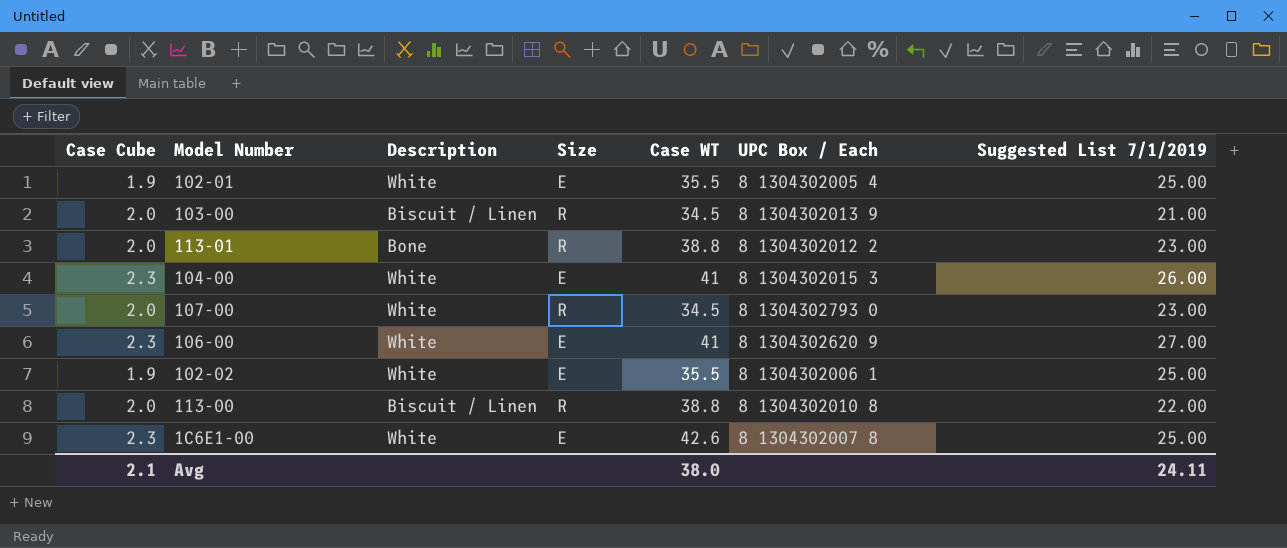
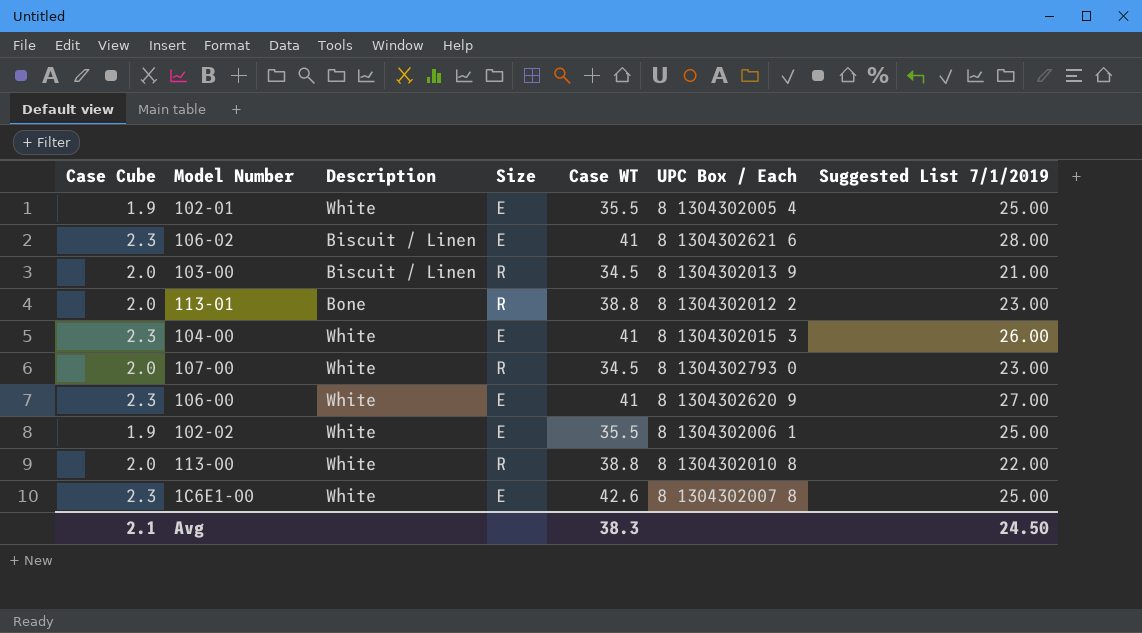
row 106-02: none -> 2.3 | Biscuit / Linen | E | 41 | 8 1304302621 6 | 28.00
113-00 | Description: Biscuit / Linen -> White
Avg | Case WT: 38.0 -> 38.3
Avg | Suggested List 7/1/2019: 24.11 -> 24.50

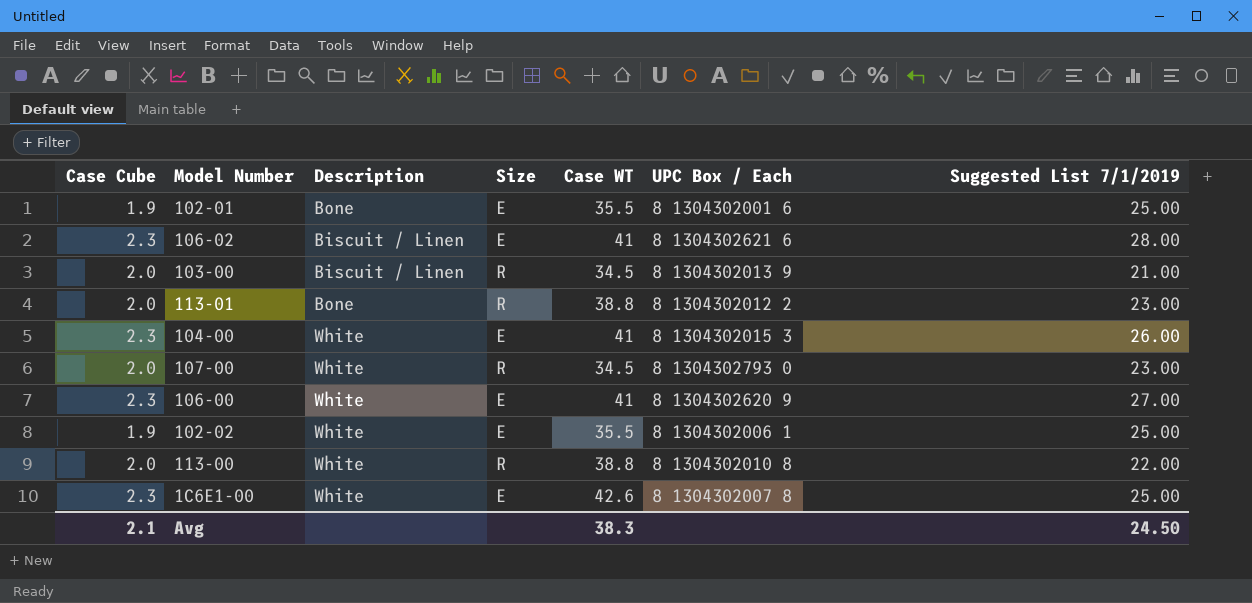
102-01 | Description: White -> Bone
102-01 | UPC Box / Each: 8 1304302005 4 -> 8 1304302001 6

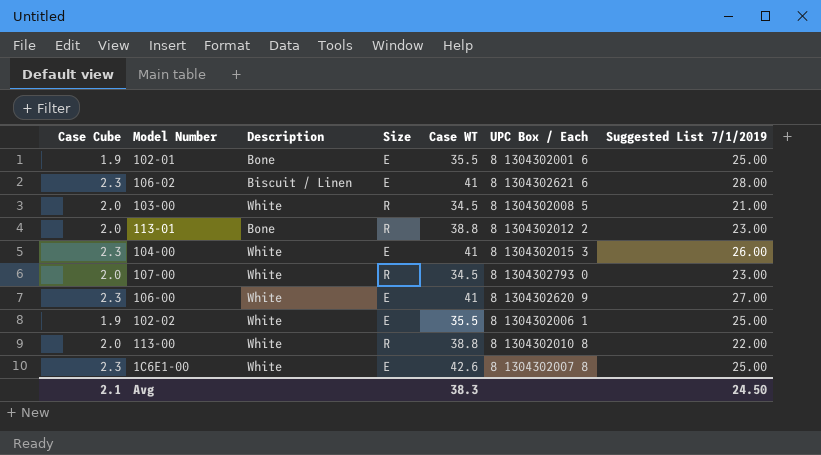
103-00 | Description: Biscuit / Linen -> White
103-00 | UPC Box / Each: 8 1304302013 9 -> 8 1304302008 5

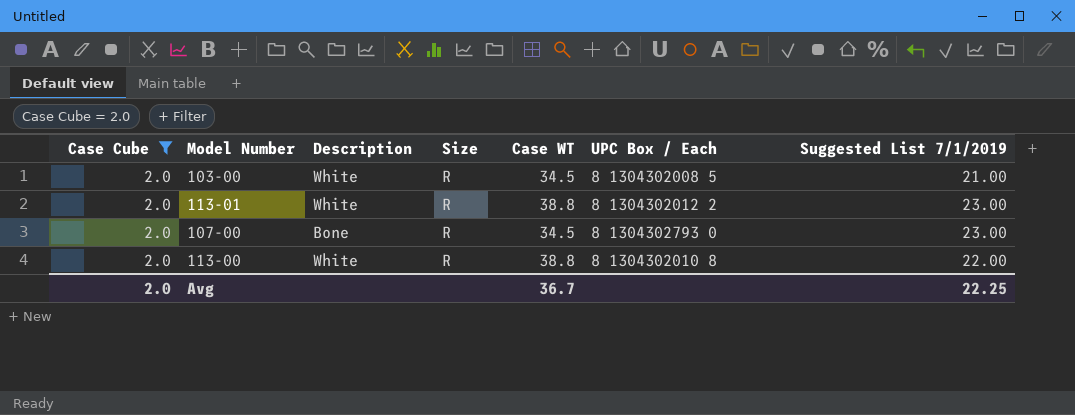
filter: none -> Case Cube = 2.0
113-01 | Description: Bone -> White
107-00 | Description: White -> Bone
Avg | Case Cube: 2.1 -> 2.0
Avg | Case WT: 38.3 -> 36.7
Avg | Suggested List 7/1/2019: 24.50 -> 22.25

